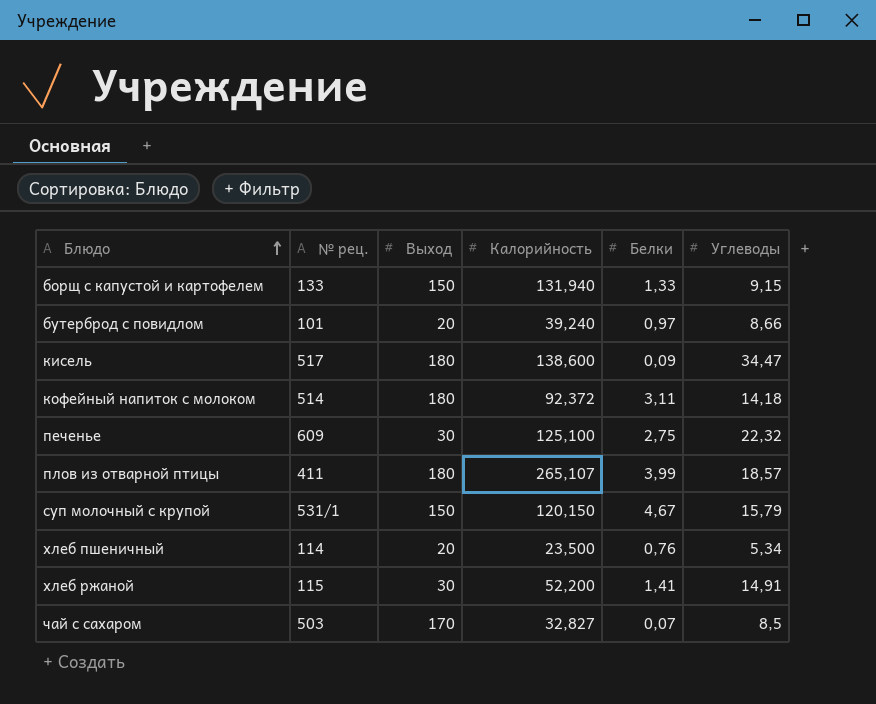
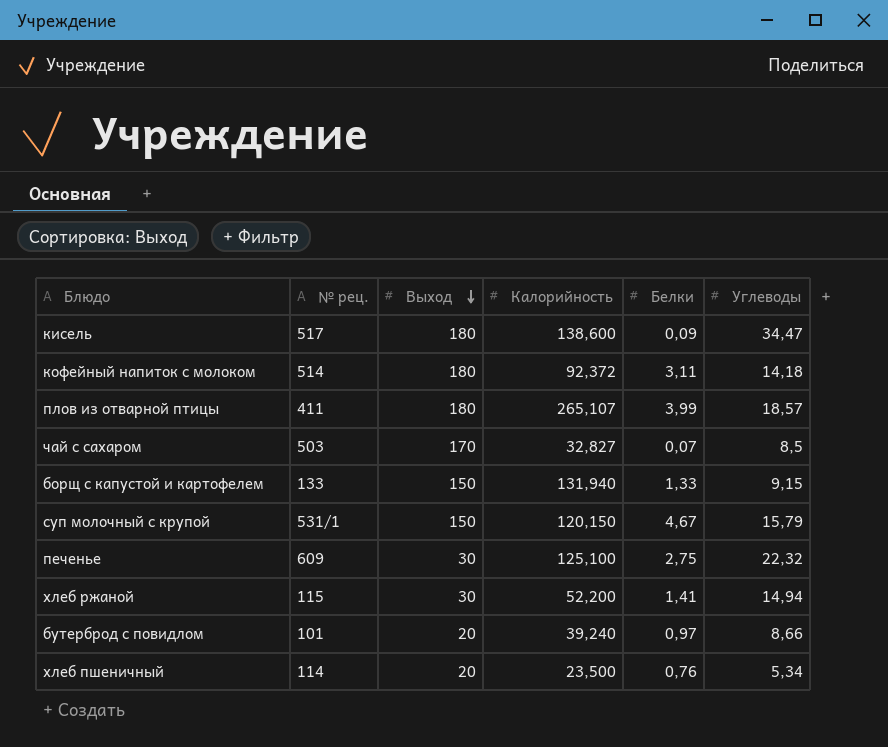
row order: Блюдо ascending -> Выход descending
хлеб ржаной | Углеводы: 14,91 -> 14,94

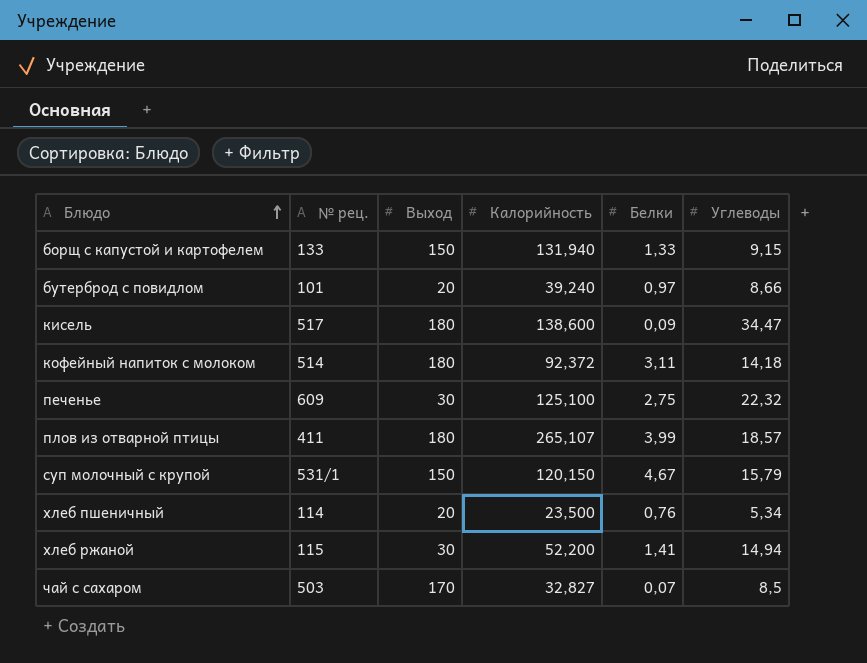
row order: Выход descending -> Блюдо ascending

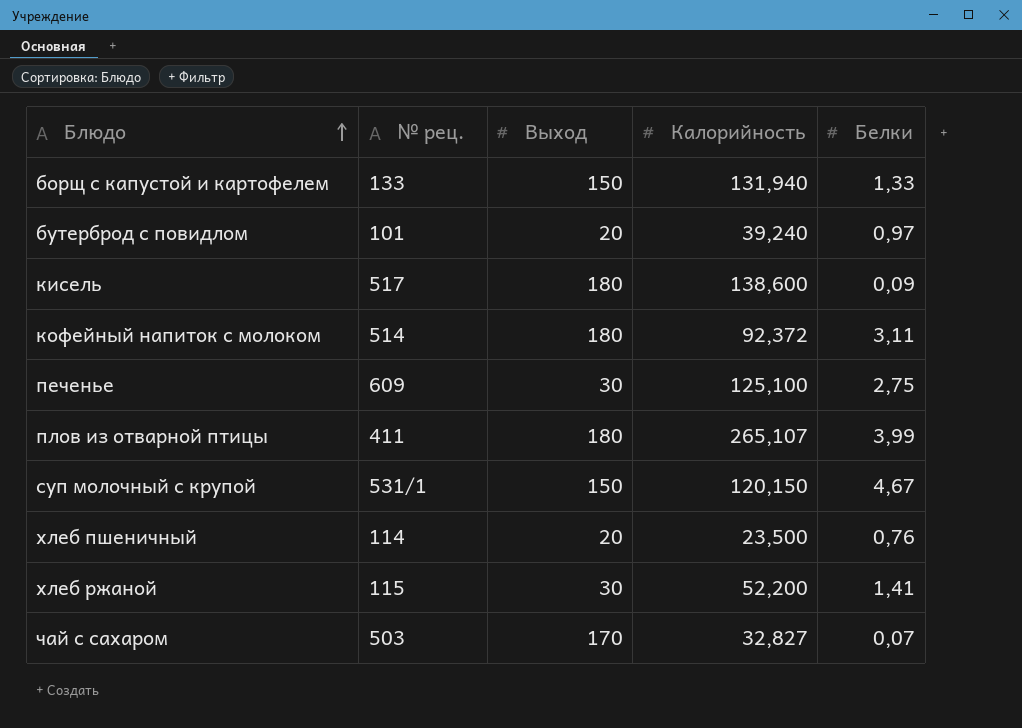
column Углеводы | position: 6 -> none

